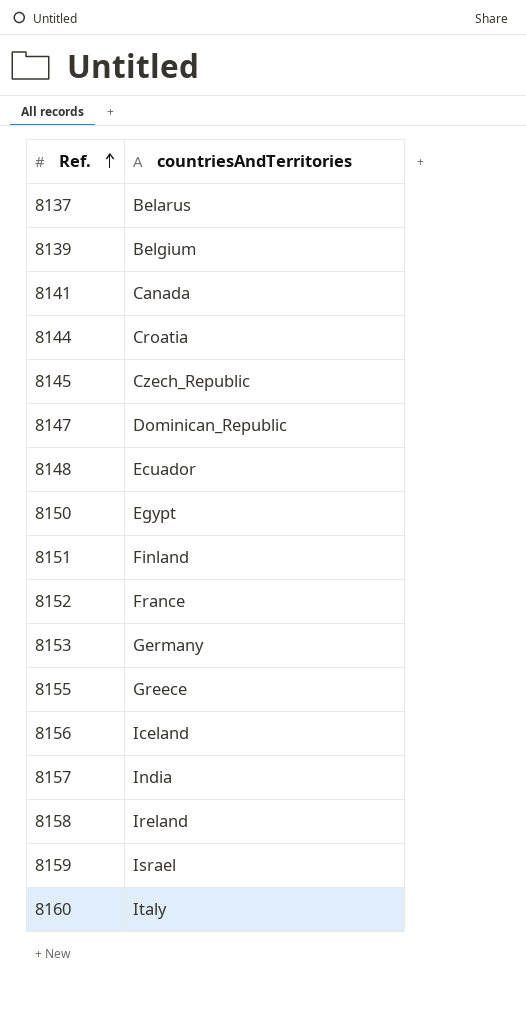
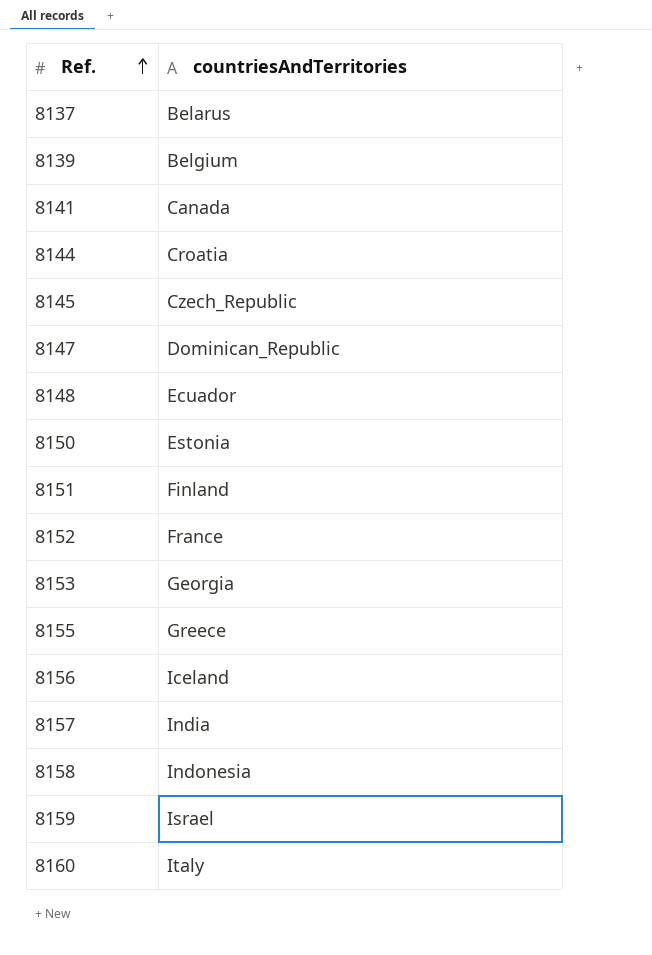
8150 | countriesAndTerritories: Egypt -> Estonia
8153 | countriesAndTerritories: Germany -> Georgia
8158 | countriesAndTerritories: Ireland -> Indonesia

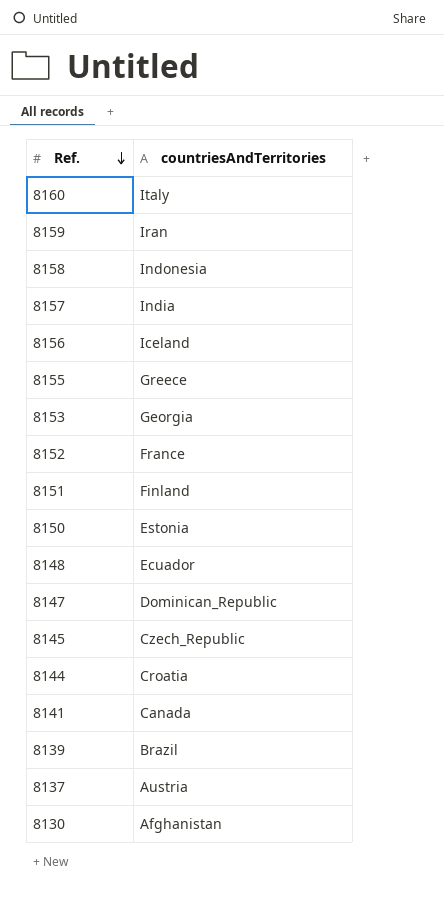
row order: Ref. ascending -> Ref. descending
8159 | countriesAndTerritories: Israel -> Iran
8139 | countriesAndTerritories: Belgium -> Brazil
8137 | countriesAndTerritories: Belarus -> Austria
row 8130: none -> Afghanistan

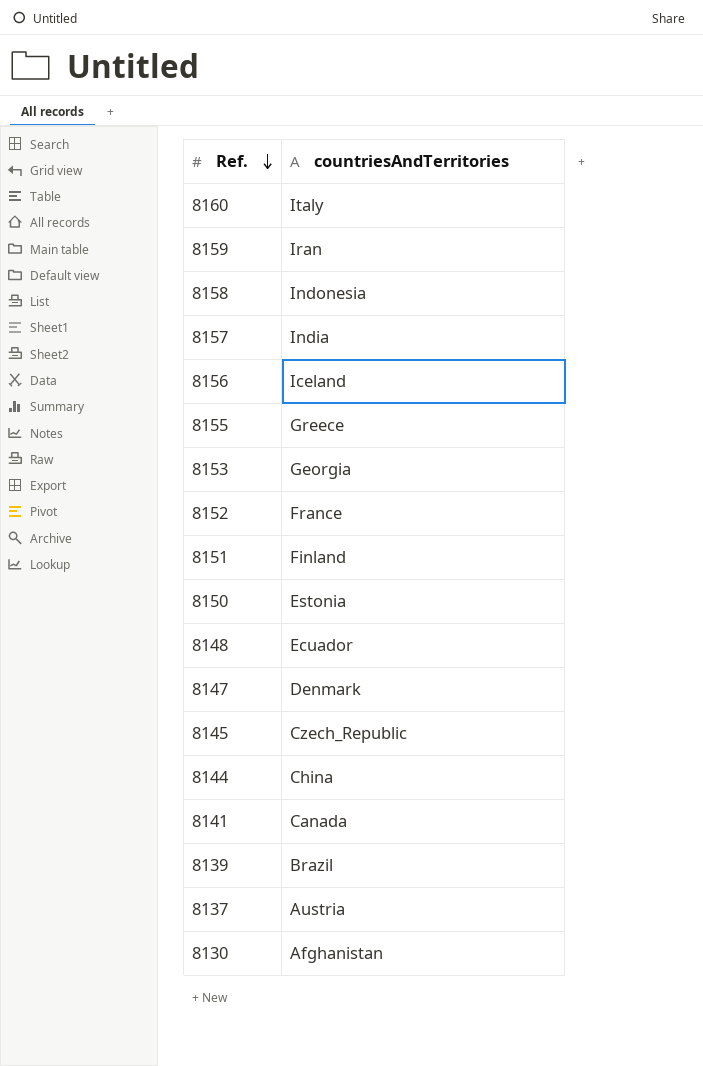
8147 | countriesAndTerritories: Dominican_Republic -> Denmark
8144 | countriesAndTerritories: Croatia -> China

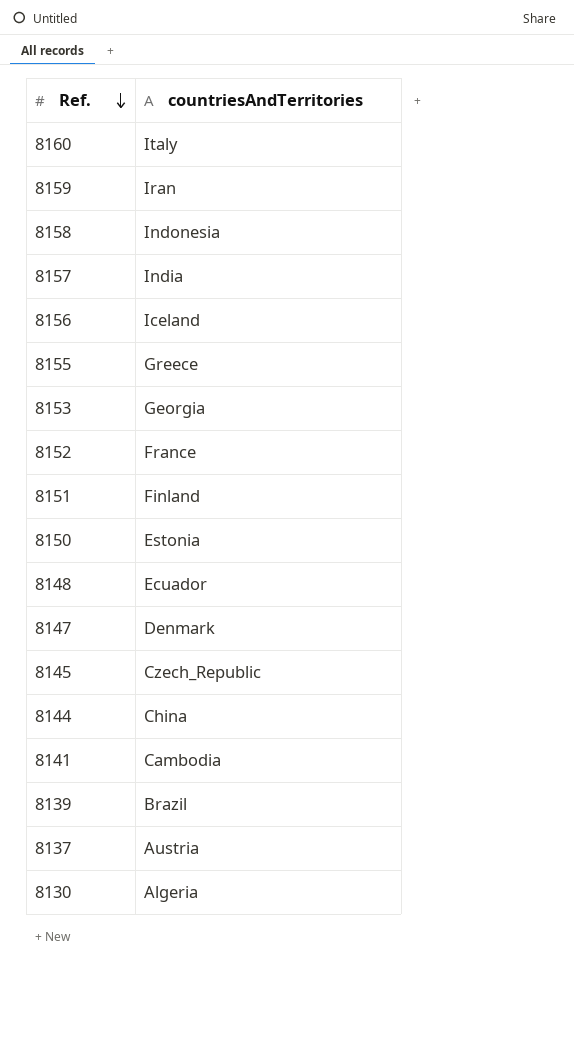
8141 | countriesAndTerritories: Canada -> Cambodia
8130 | countriesAndTerritories: Afghanistan -> Algeria

